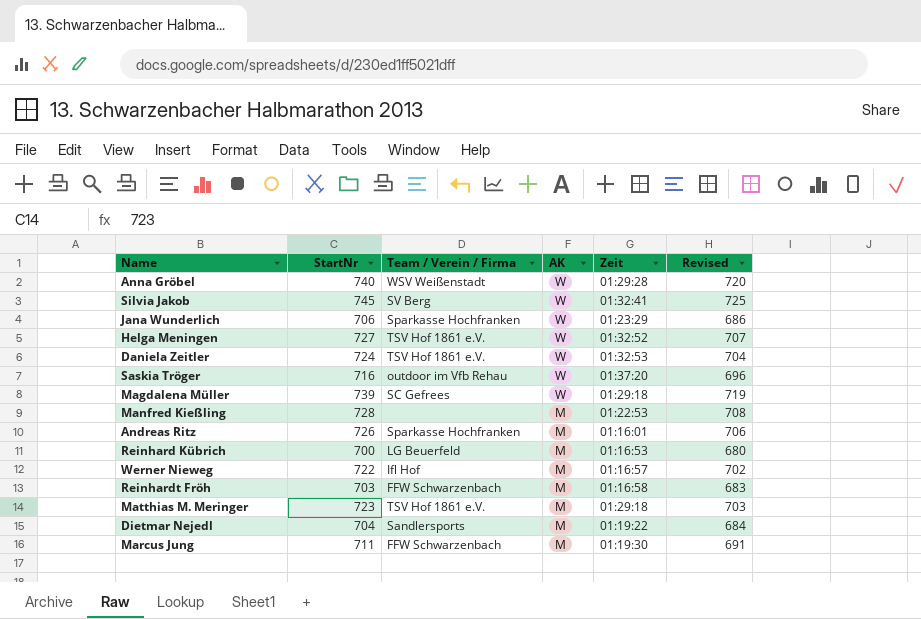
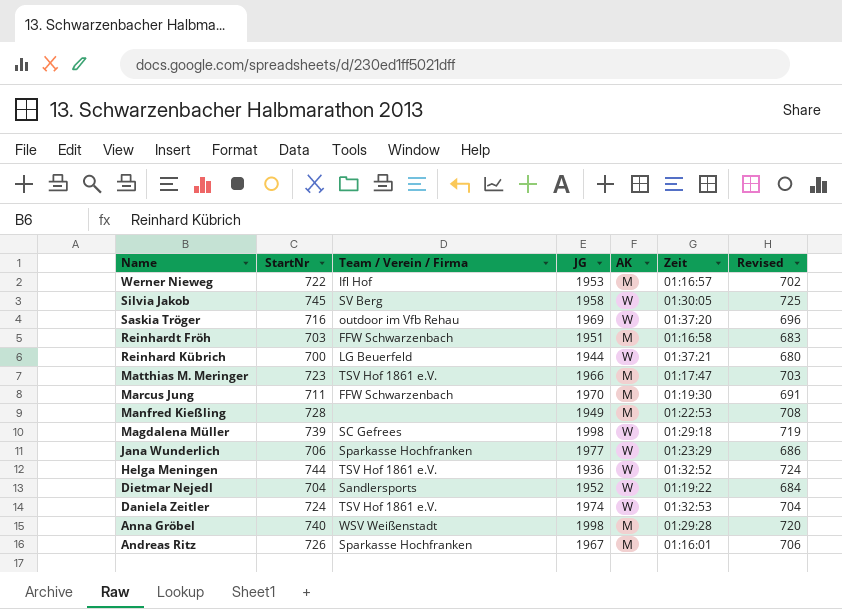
row order: AK descending -> Name descending
column JG | position: none -> 4
Silvia Jakob | Zeit: 01:32:41 -> 01:30:05
Reinhard Kübrich | AK: M -> W
Reinhard Kübrich | Zeit: 01:16:53 -> 01:37:21
Matthias M. Meringer | Zeit: 01:29:18 -> 01:17:47
Helga Meningen | StartNr: 727 -> 744
Helga Meningen | Revised: 707 -> 724
Dietmar Nejedl | AK: M -> W
Anna Gröbel | AK: W -> M

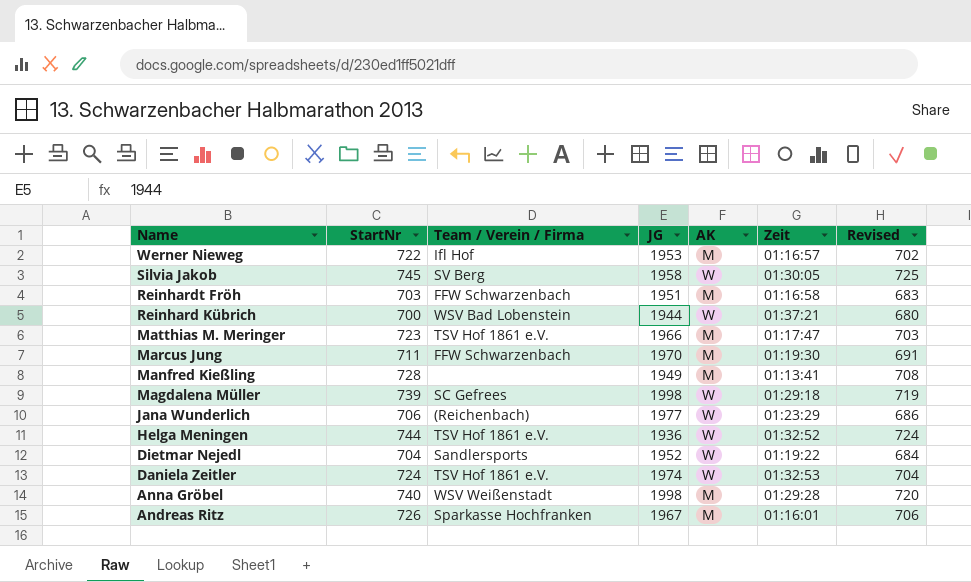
row Saskia Tröger: 716 | outdoor im Vfb Rehau | 1969 | W | 01:37:20 | 696 -> none
Reinhard Kübrich | Team / Verein / Firma: LG Beuerfeld -> WSV Bad Lobenstein
Manfred Kießling | Zeit: 01:22:53 -> 01:13:41
Jana Wunderlich | Team / Verein / Firma: Sparkasse Hochfranken -> (Reichenbach)

